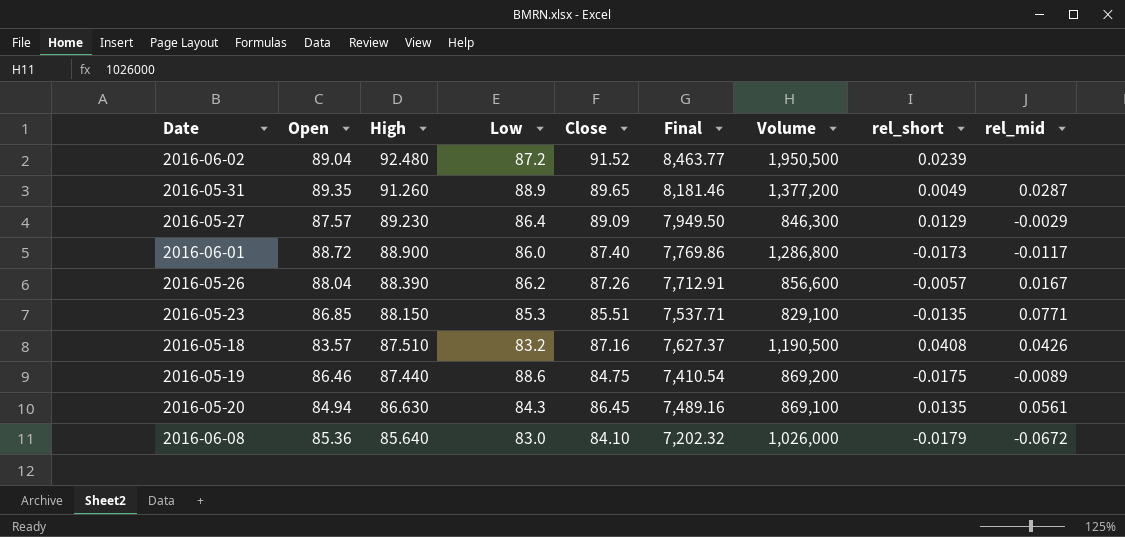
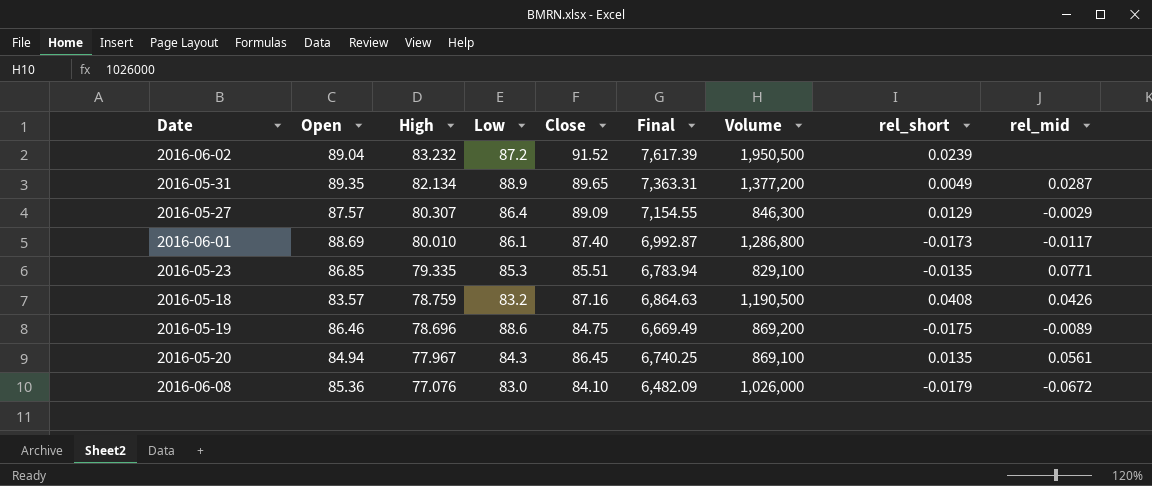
row 2016-05-26: 88.04 | 88.390 | 86.2 | 87.26 | 7,712.91 | 856,600 | -0.0057 | 0.0167 -> none
2016-06-02 | High: 92.480 -> 83.232
2016-06-02 | Final: 8,463.77 -> 7,617.39
2016-05-31 | High: 91.260 -> 82.134
2016-05-31 | Final: 8,181.46 -> 7,363.31
2016-05-27 | High: 89.230 -> 80.307
2016-05-27 | Final: 7,949.50 -> 7,154.55
2016-06-01 | Open: 88.72 -> 88.69
2016-06-01 | High: 88.900 -> 80.010
2016-06-01 | Low: 86.0 -> 86.1
2016-06-01 | Final: 7,769.86 -> 6,992.87
2016-05-23 | High: 88.150 -> 79.335
2016-05-23 | Final: 7,537.71 -> 6,783.94
2016-05-18 | High: 87.510 -> 78.759
2016-05-18 | Final: 7,627.37 -> 6,864.63
2016-05-19 | High: 87.440 -> 78.696
2016-05-19 | Final: 7,410.54 -> 6,669.49
2016-05-20 | High: 86.630 -> 77.967
2016-05-20 | Final: 7,489.16 -> 6,740.25
2016-06-08 | High: 85.640 -> 77.076
2016-06-08 | Final: 7,202.32 -> 6,482.09

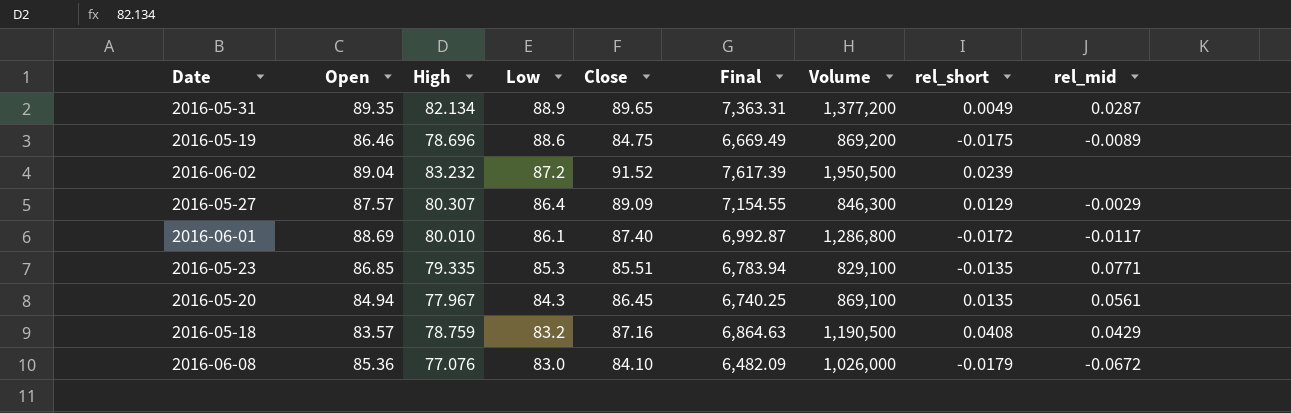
row order: High descending -> Low descending
2016-06-01 | rel_short: -0.0173 -> -0.0172
2016-05-18 | rel_mid: 0.0426 -> 0.0429

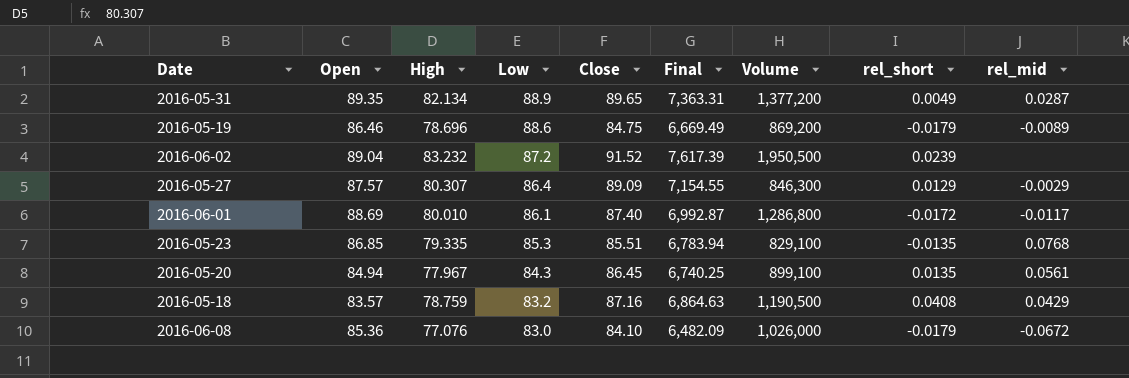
2016-05-19 | rel_short: -0.0175 -> -0.0179
2016-05-23 | rel_mid: 0.0771 -> 0.0768
2016-05-20 | Volume: 869,100 -> 899,100

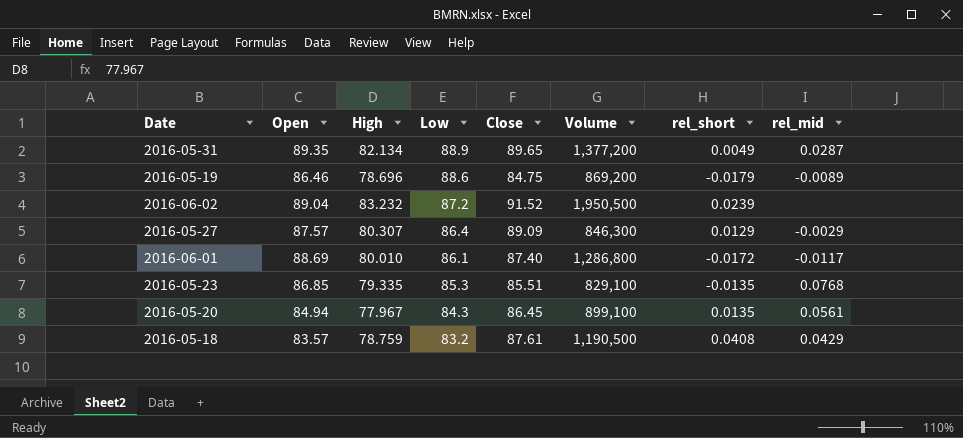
column Final | formula: [High] * [Close] -> none
row 2016-06-08: 85.36 | 77.076 | 83.0 | 84.10 | 6,482.09 | 1,026,000 | -0.0179 | -0.0672 -> none
2016-05-18 | Close: 87.16 -> 87.61

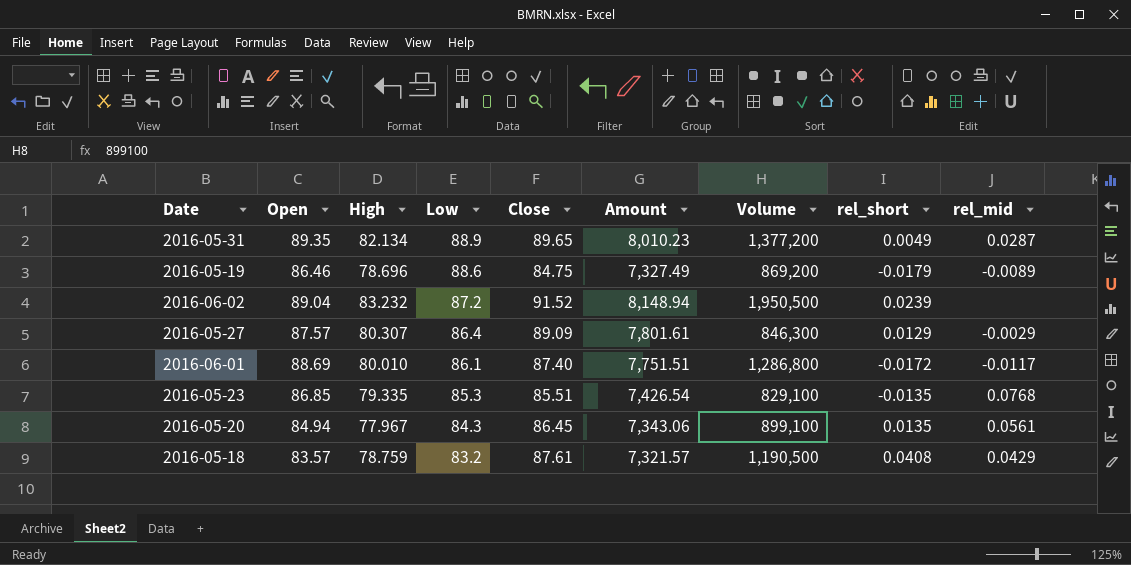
column Amount | formula: none -> [Open] * [Close]

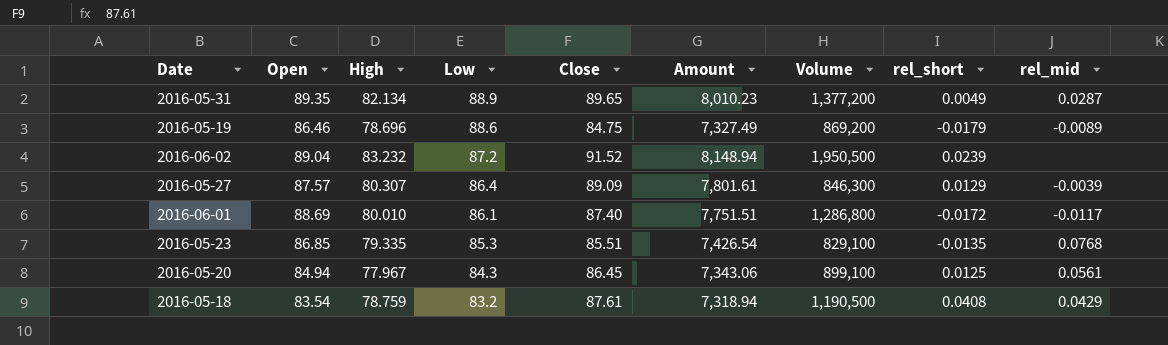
2016-05-27 | rel_mid: -0.0029 -> -0.0039
2016-05-20 | rel_short: 0.0135 -> 0.0125
2016-05-18 | Open: 83.57 -> 83.54
2016-05-18 | Amount: 7,321.57 -> 7,318.94

